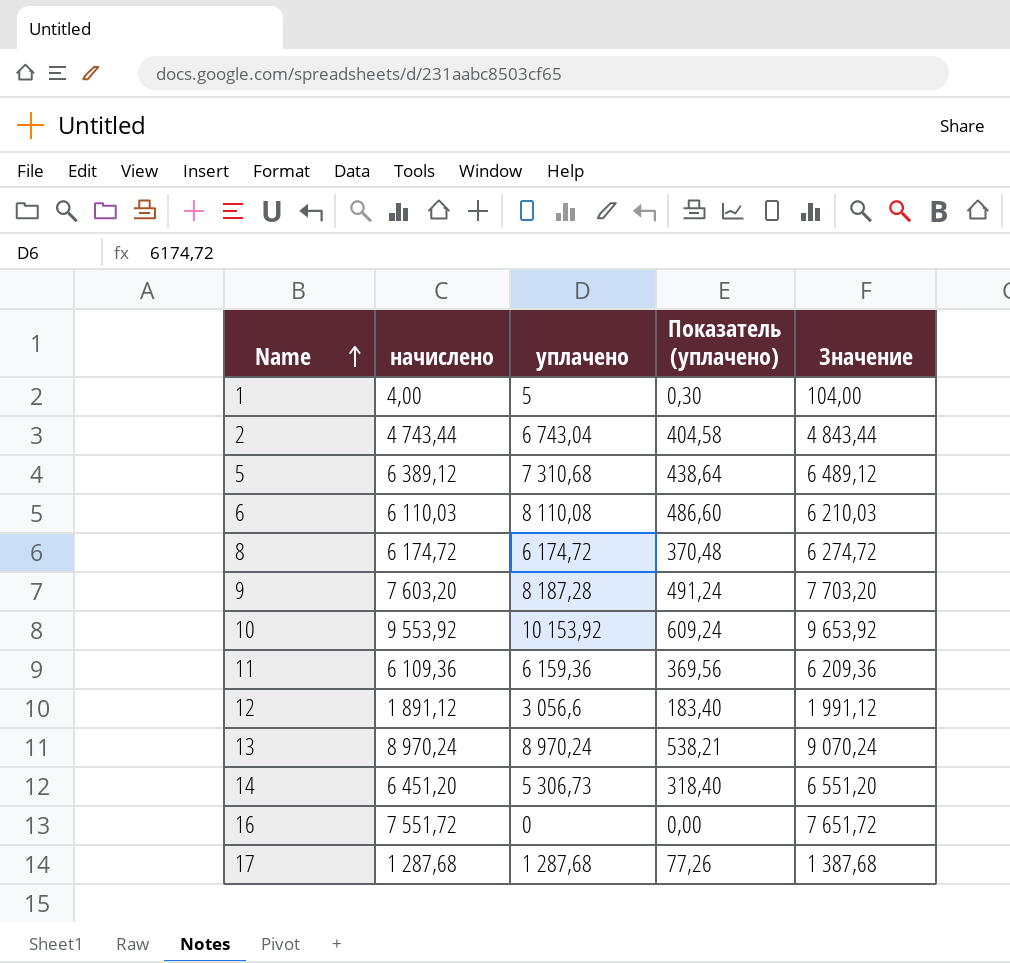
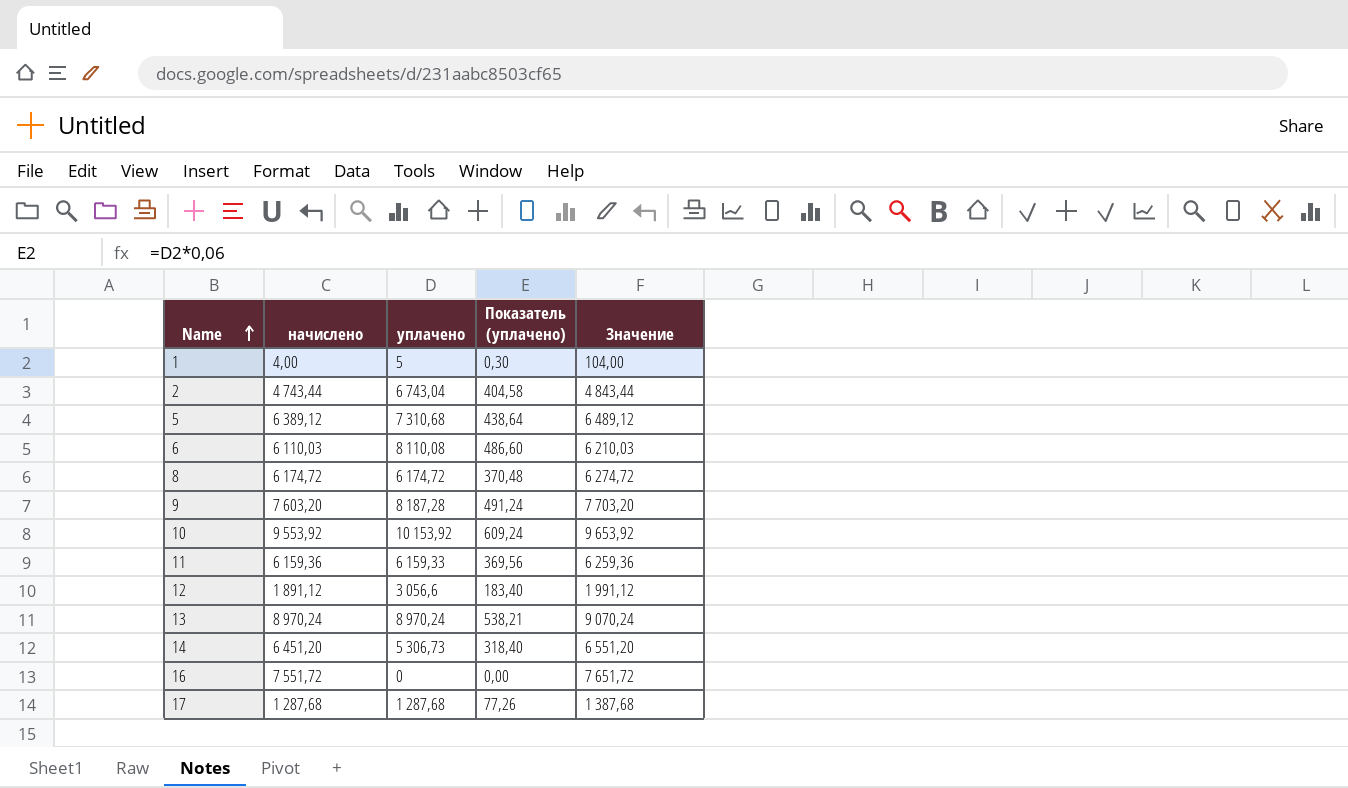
11 | начислено: 6 109,36 -> 6 159,36
11 | уплачено: 6 159,36 -> 6 159,33
11 | Значение: 6 209,36 -> 6 259,36

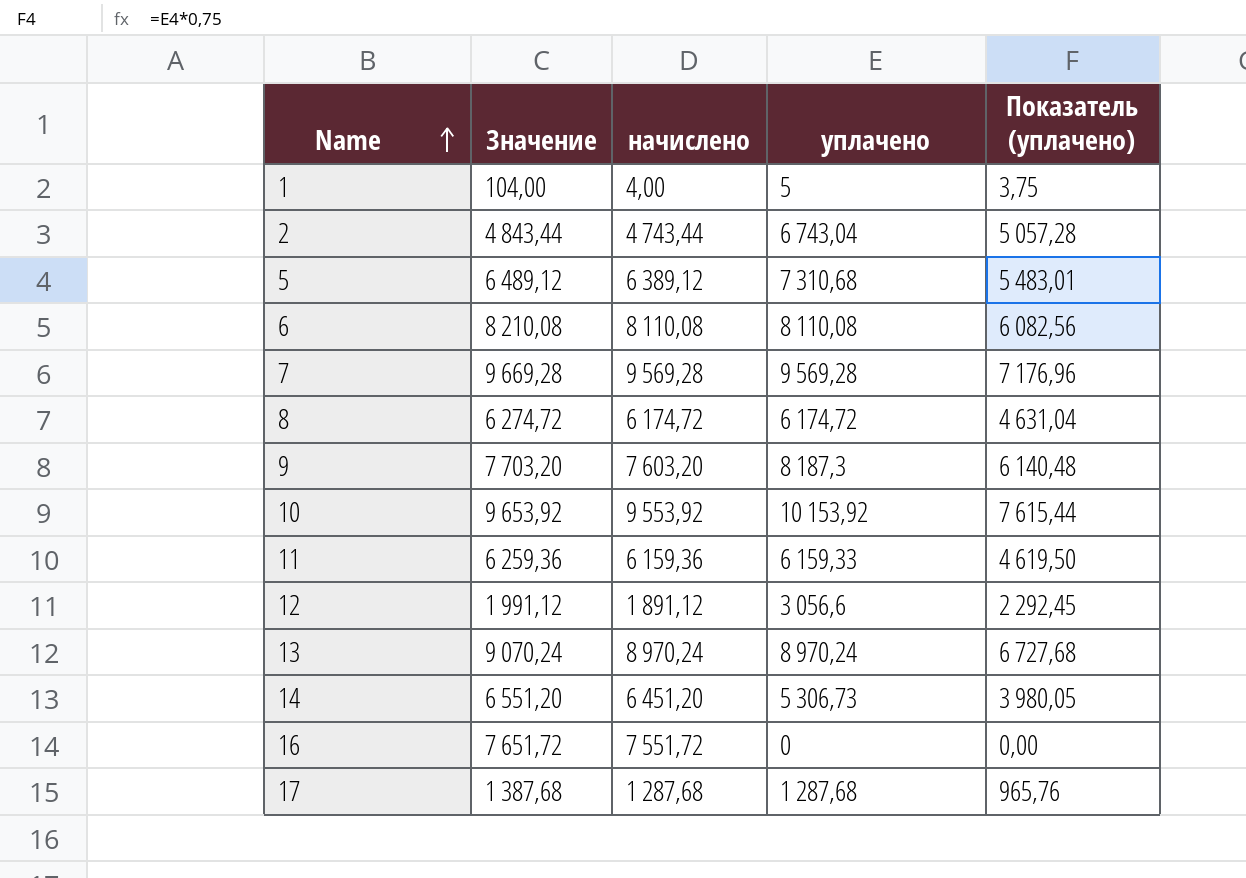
column Значение | position: 5 -> 2
column Показатель (уплачено) | formula: [уплачено] * 0,06 -> [уплачено] * 0,75
6 | Значение: 6 210,03 -> 8 210,08
6 | начислено: 6 110,03 -> 8 110,08
row 7: none -> 9 669,28 | 9 569,28 | 9 569,28 | 7 176,96
9 | уплачено: 8 187,28 -> 8 187,3

